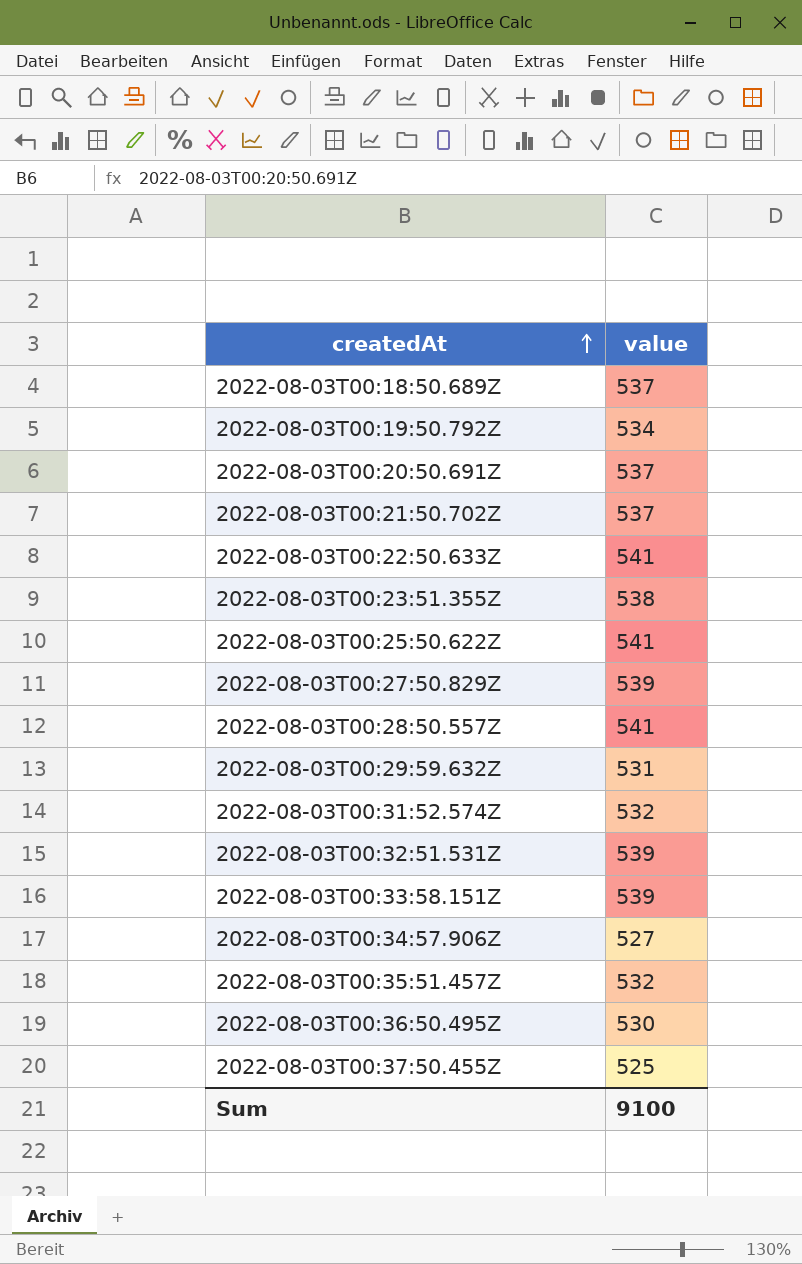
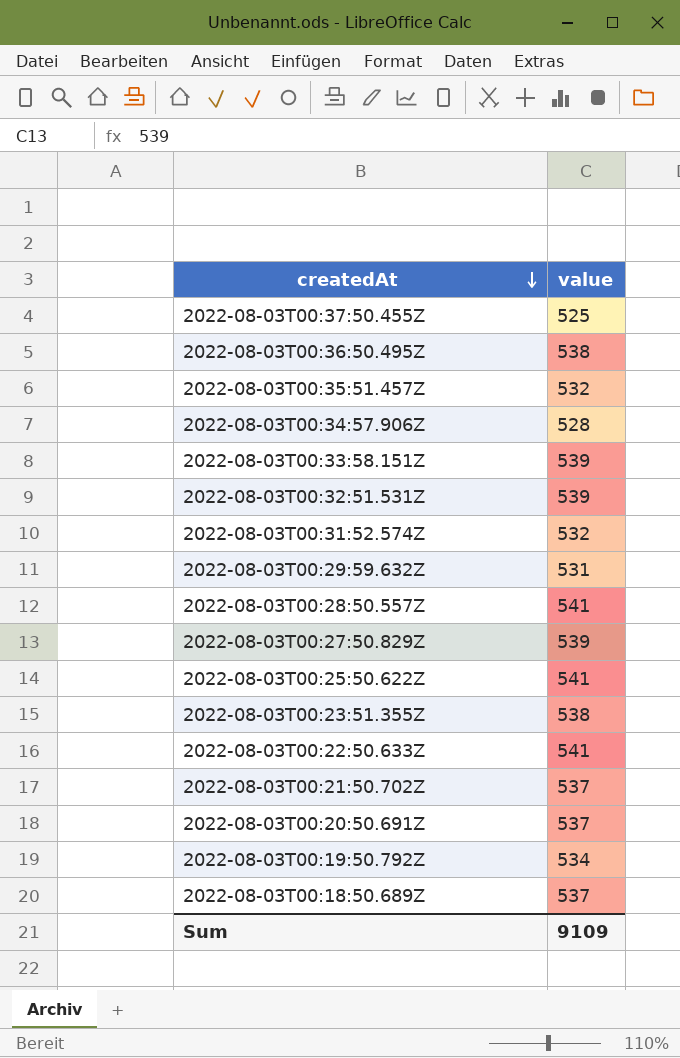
row order: createdAt ascending -> createdAt descending
2022-08-03T00:36:50.495Z | value: 530 -> 538
2022-08-03T00:34:57.906Z | value: 527 -> 528
Sum | value: 9100 -> 9109

